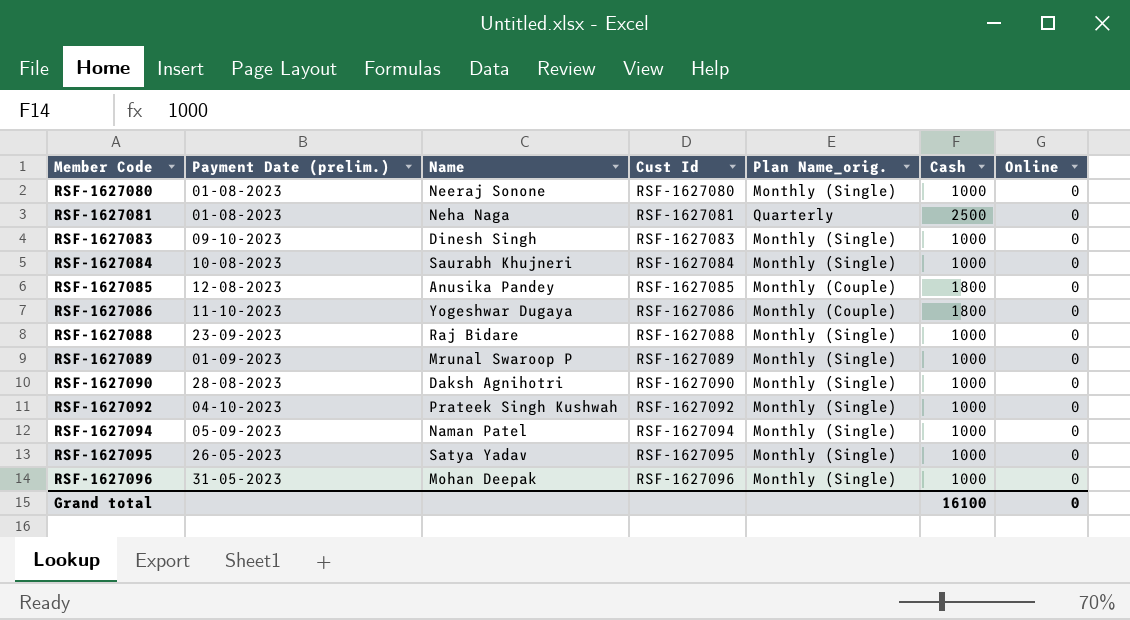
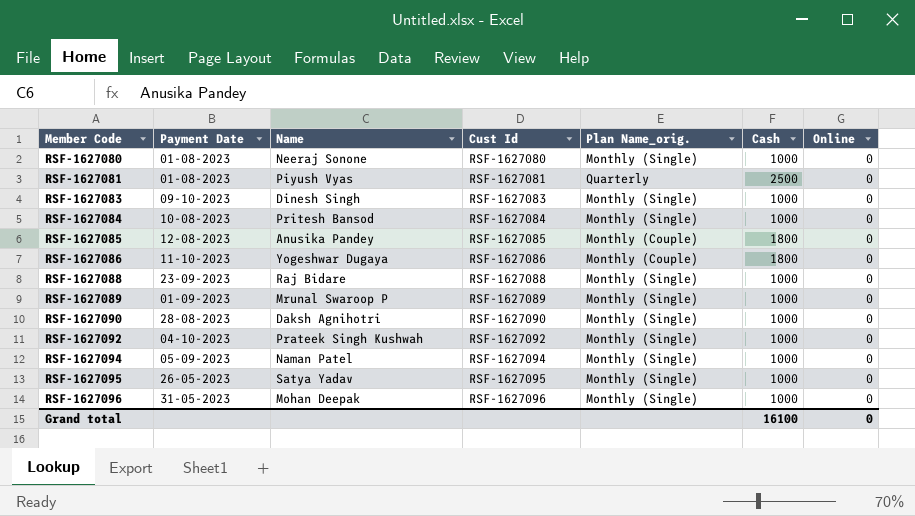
column name: Payment Date (prelim.) -> Payment Date
RSF-1627081 | Name: Neha Naga -> Piyush Vyas
RSF-1627084 | Name: Saurabh Khujneri -> Pritesh Bansod

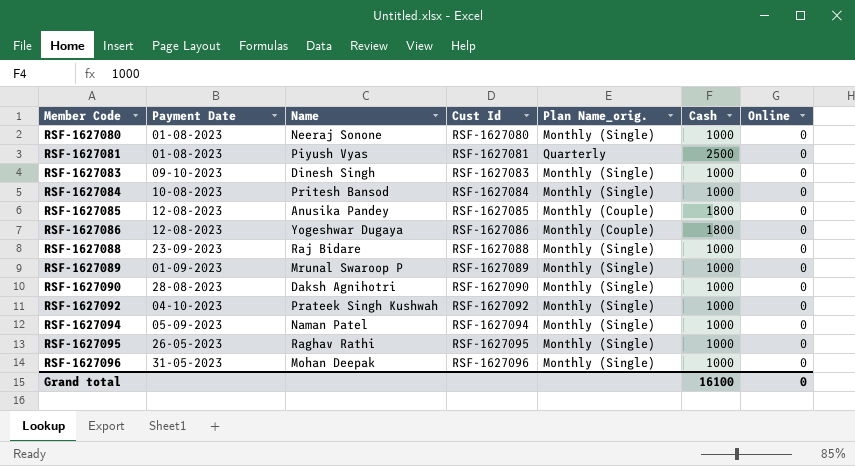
RSF-1627086 | Payment Date: 11-10-2023 -> 12-08-2023
RSF-1627095 | Name: Satya Yadav -> Raghav Rathi

